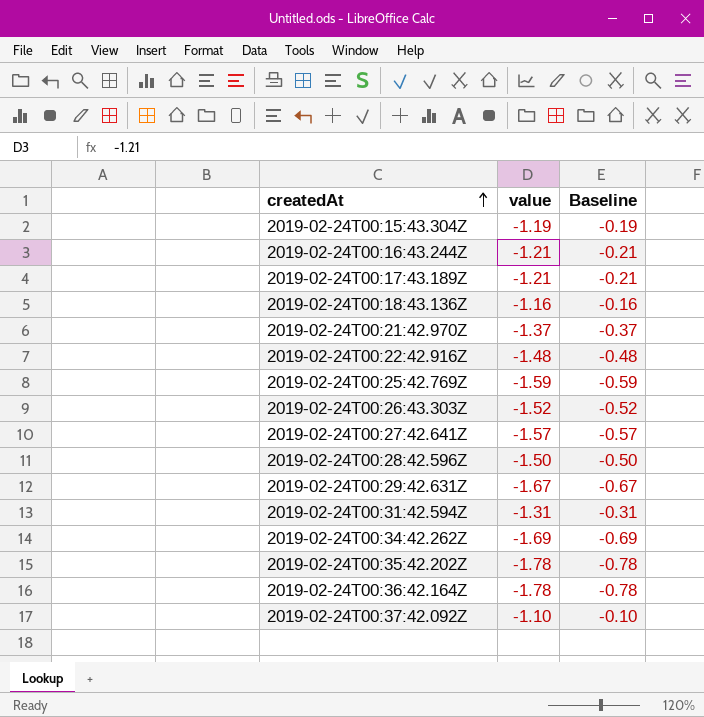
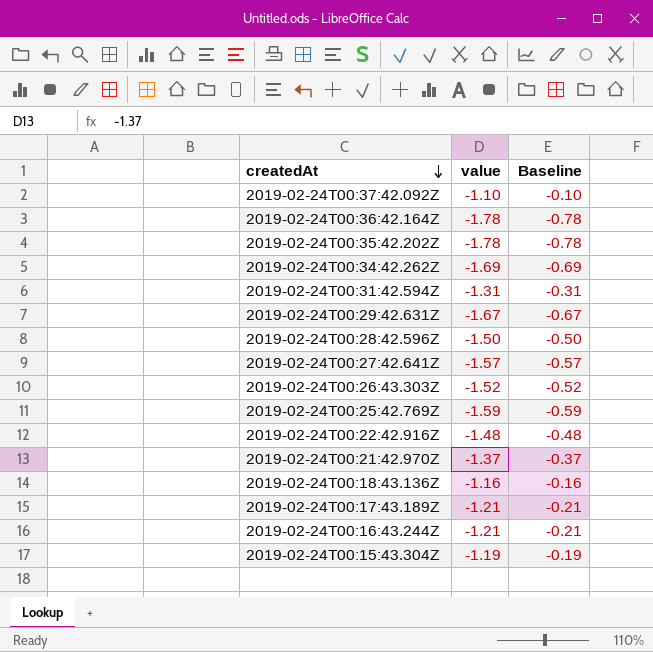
row order: createdAt ascending -> createdAt descending

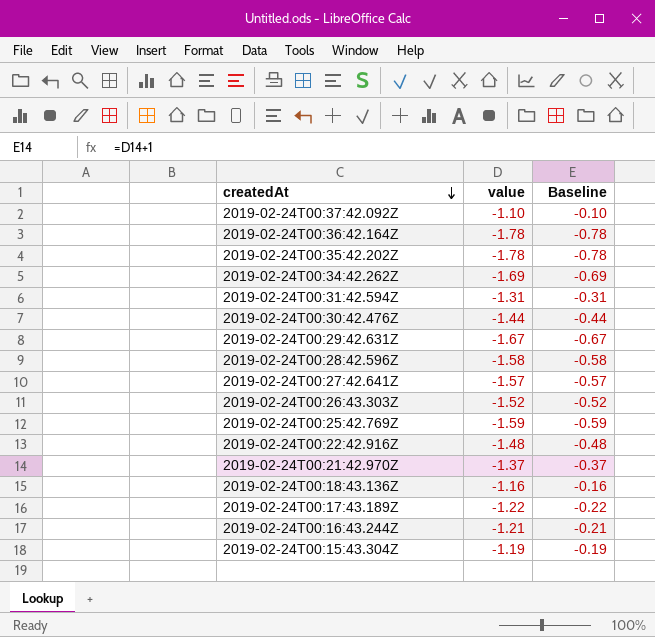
row 2019-02-24T00:30:42.476Z: none -> -1.44 | -0.44
2019-02-24T00:28:42.596Z | value: -1.50 -> -1.58
2019-02-24T00:28:42.596Z | Baseline: -0.50 -> -0.58
2019-02-24T00:17:43.189Z | value: -1.21 -> -1.22
2019-02-24T00:17:43.189Z | Baseline: -0.21 -> -0.22

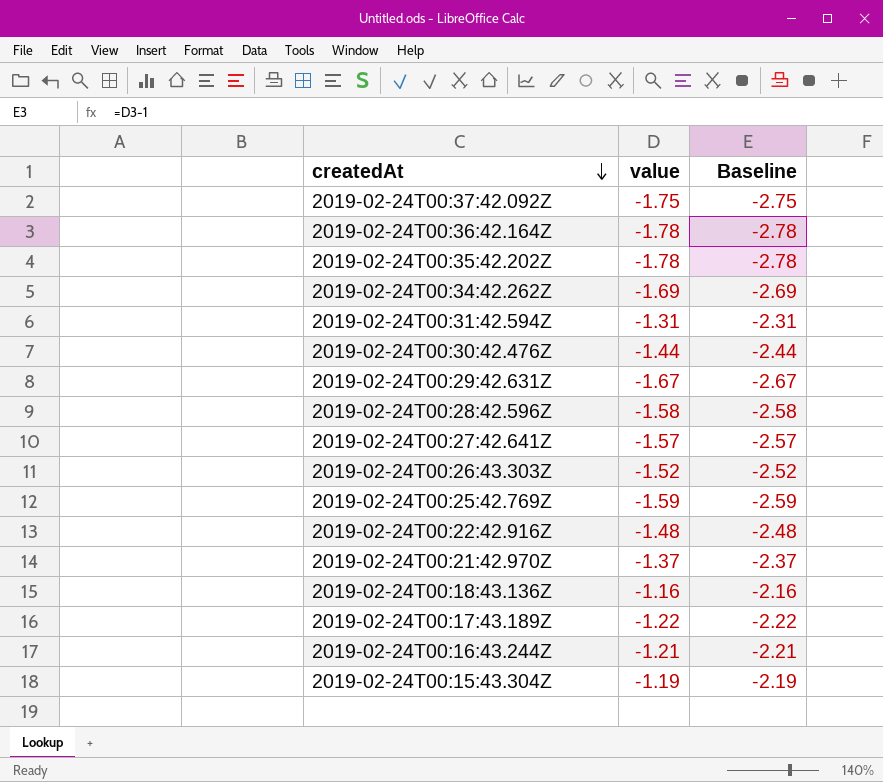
column Baseline | formula: [value] + 1 -> [value] - 1
2019-02-24T00:37:42.092Z | value: -1.10 -> -1.75

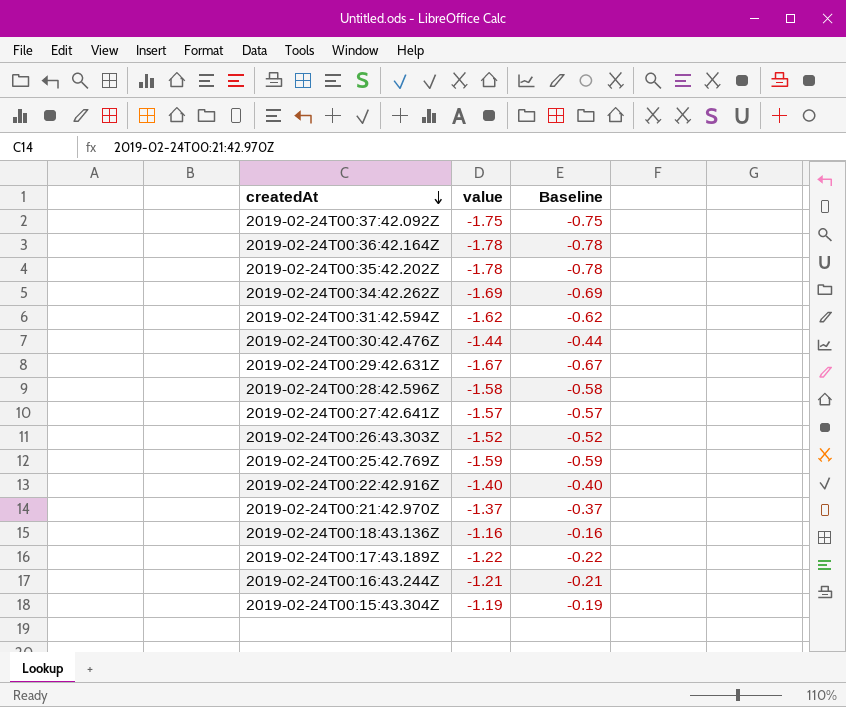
column Baseline | formula: [value] - 1 -> [value] + 1
2019-02-24T00:31:42.594Z | value: -1.31 -> -1.62
2019-02-24T00:22:42.916Z | value: -1.48 -> -1.40

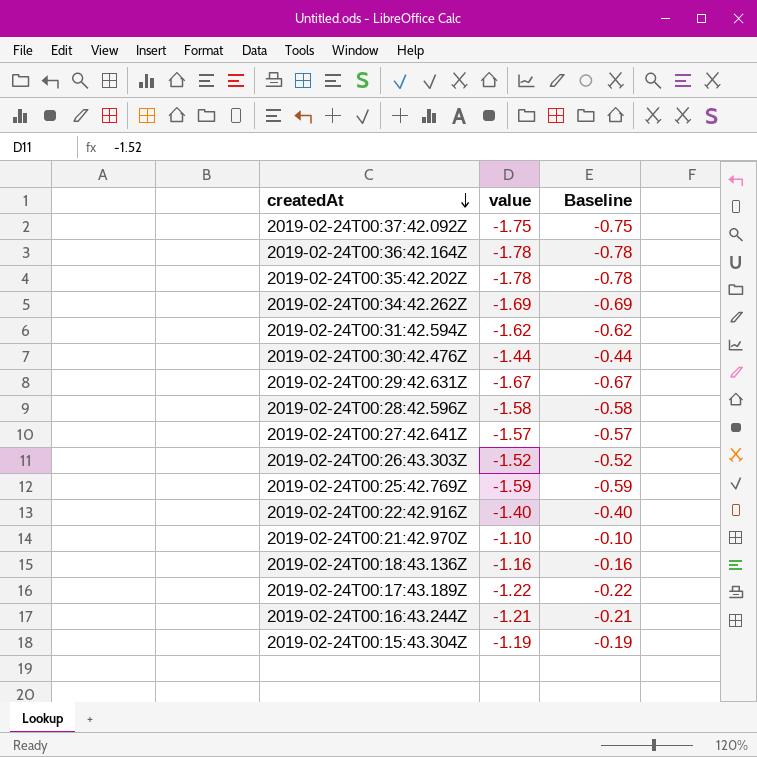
2019-02-24T00:21:42.970Z | value: -1.37 -> -1.10
2019-02-24T00:21:42.970Z | Baseline: -0.37 -> -0.10

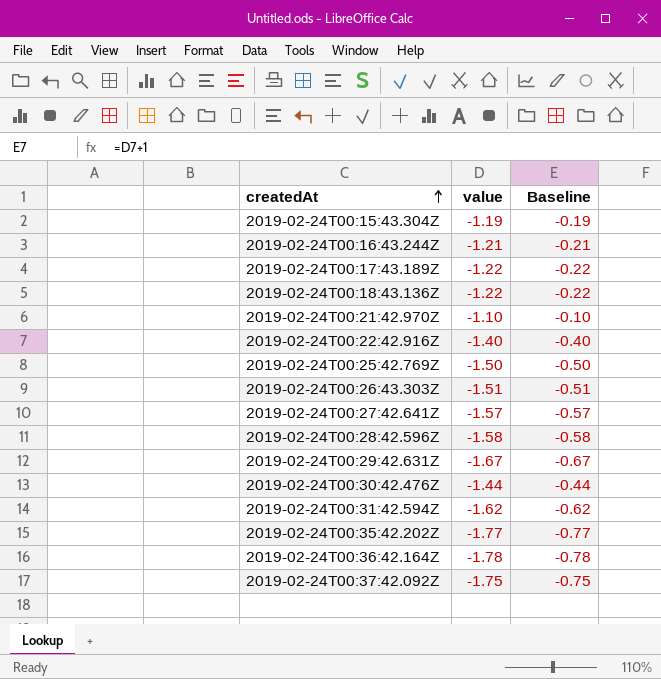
row order: createdAt descending -> createdAt ascending
row 2019-02-24T00:34:42.262Z: -1.69 | -0.69 -> none
2019-02-24T00:18:43.136Z | value: -1.16 -> -1.22
2019-02-24T00:18:43.136Z | Baseline: -0.16 -> -0.22
2019-02-24T00:25:42.769Z | value: -1.59 -> -1.50
2019-02-24T00:25:42.769Z | Baseline: -0.59 -> -0.50
2019-02-24T00:26:43.303Z | value: -1.52 -> -1.51
2019-02-24T00:26:43.303Z | Baseline: -0.52 -> -0.51
2019-02-24T00:35:42.202Z | value: -1.78 -> -1.77
2019-02-24T00:35:42.202Z | Baseline: -0.78 -> -0.77

